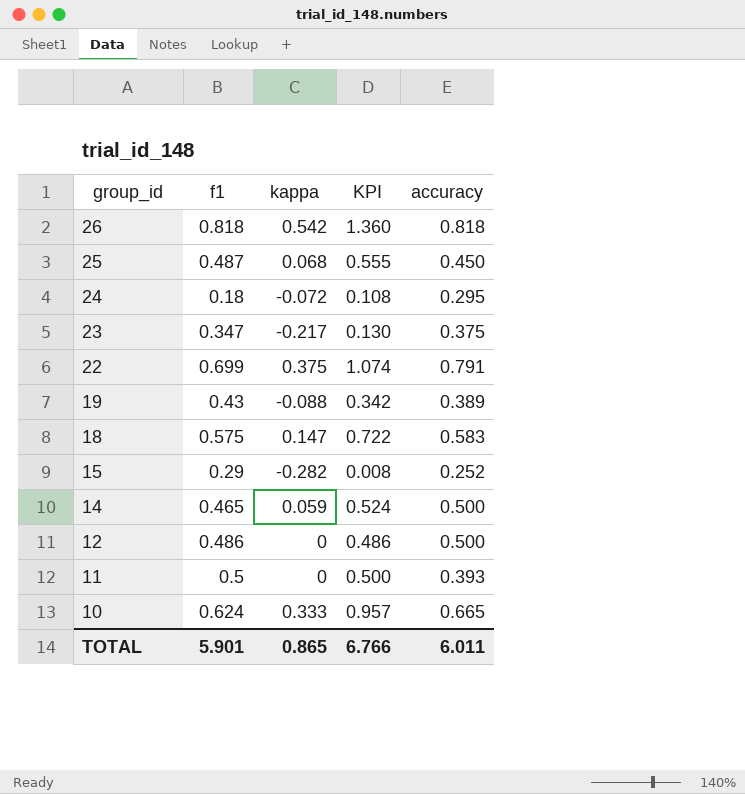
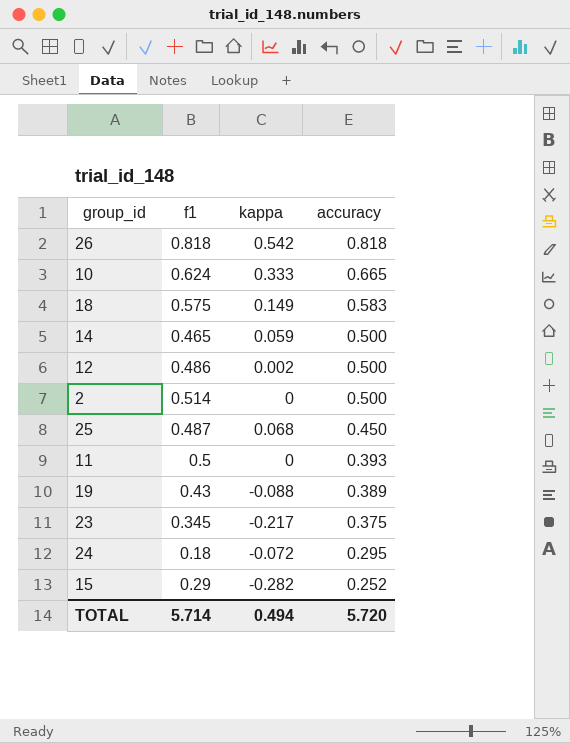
row order: group_id descending -> accuracy descending
column KPI | formula: [f1] + [kappa] -> none
row 22: 0.699 | 0.375 | 1.074 | 0.791 -> none
18 | kappa: 0.147 -> 0.149
12 | kappa: 0 -> 0.002
row 2: none -> 0.514 | 0 | 0.500
23 | f1: 0.347 -> 0.345
TOTAL | f1: 5.901 -> 5.714
TOTAL | kappa: 0.865 -> 0.494
TOTAL | accuracy: 6.011 -> 5.720

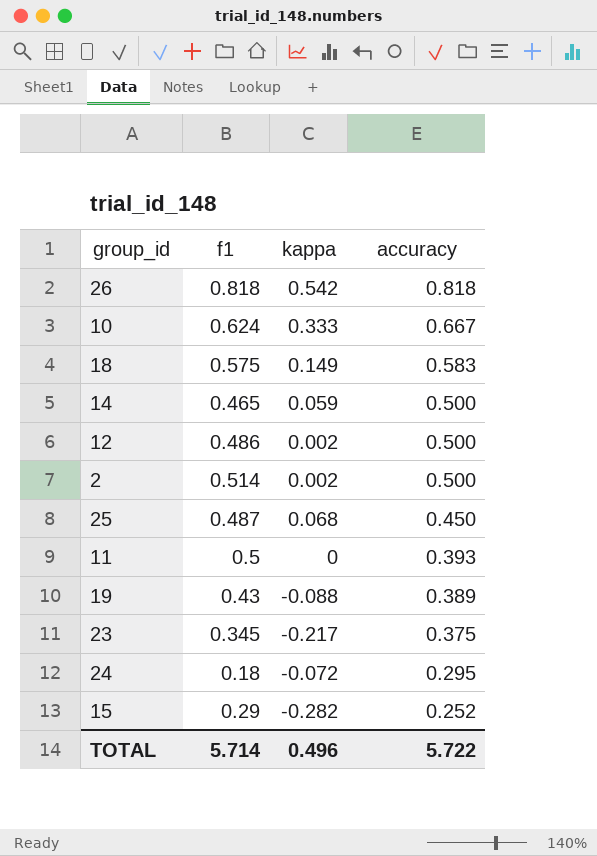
10 | accuracy: 0.665 -> 0.667
2 | kappa: 0 -> 0.002
TOTAL | kappa: 0.494 -> 0.496
TOTAL | accuracy: 5.720 -> 5.722

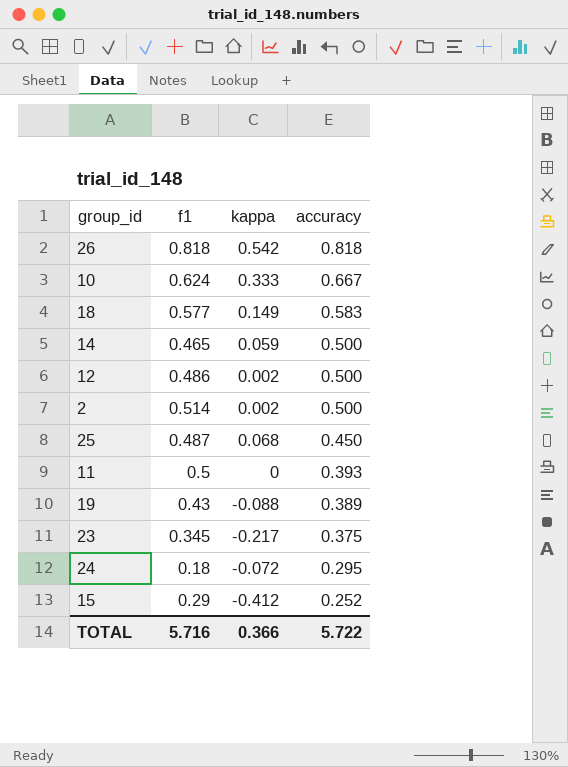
18 | f1: 0.575 -> 0.577
15 | kappa: -0.282 -> -0.412
TOTAL | f1: 5.714 -> 5.716
TOTAL | kappa: 0.496 -> 0.366

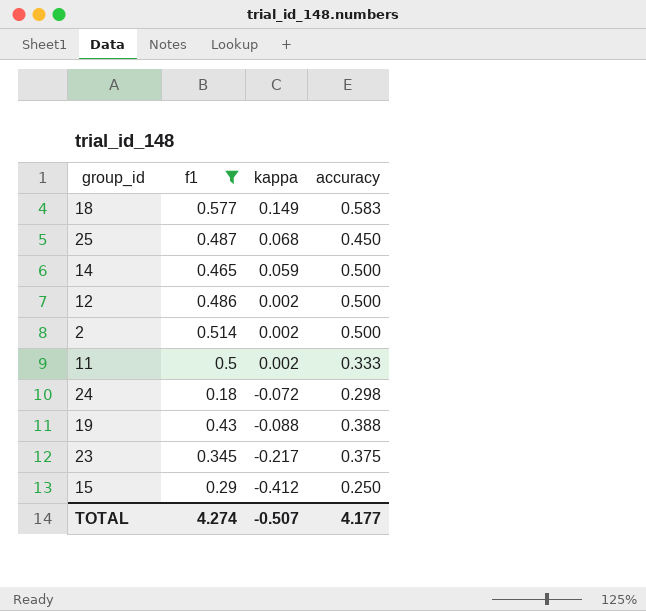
filter: none -> f1 <= 0.577
row order: accuracy descending -> kappa descending
11 | kappa: 0 -> 0.002
11 | accuracy: 0.393 -> 0.333
24 | accuracy: 0.295 -> 0.298
19 | accuracy: 0.389 -> 0.388
15 | accuracy: 0.252 -> 0.250
TOTAL | f1: 5.716 -> 4.274
TOTAL | kappa: 0.366 -> -0.507
TOTAL | accuracy: 5.722 -> 4.177

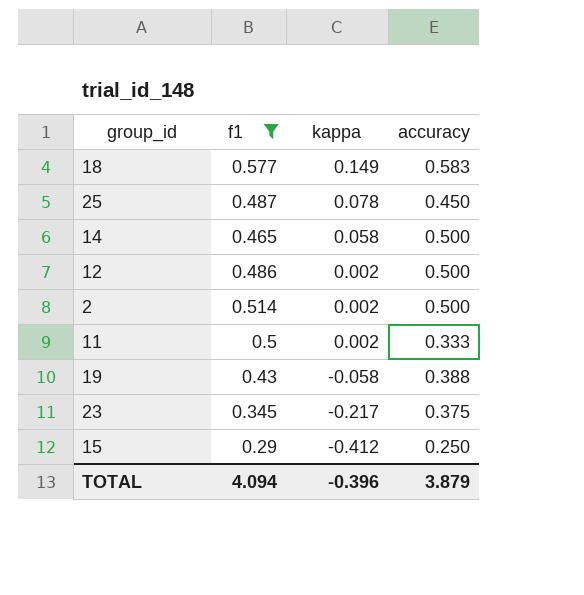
row 24: 0.18 | -0.072 | 0.298 -> none
25 | kappa: 0.068 -> 0.078
14 | kappa: 0.059 -> 0.058
19 | kappa: -0.088 -> -0.058
TOTAL | f1: 4.274 -> 4.094
TOTAL | kappa: -0.507 -> -0.396
TOTAL | accuracy: 4.177 -> 3.879

